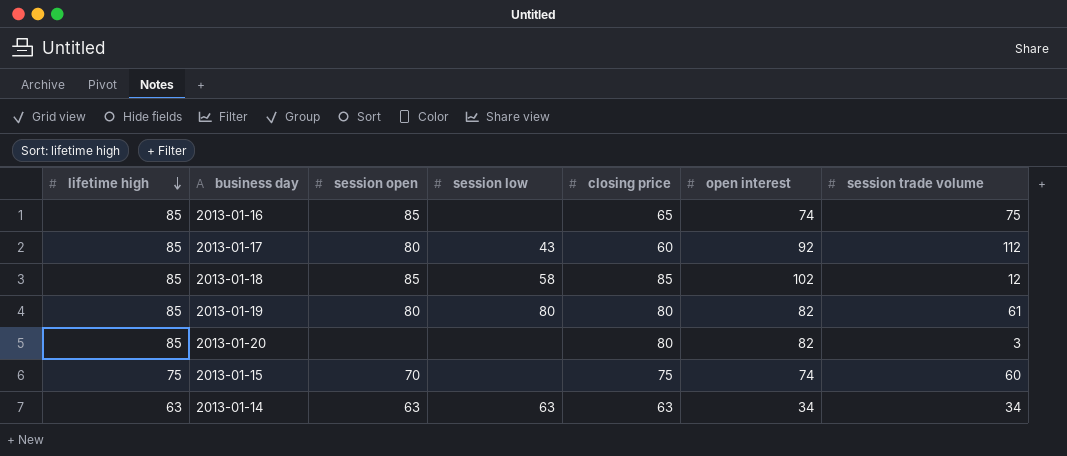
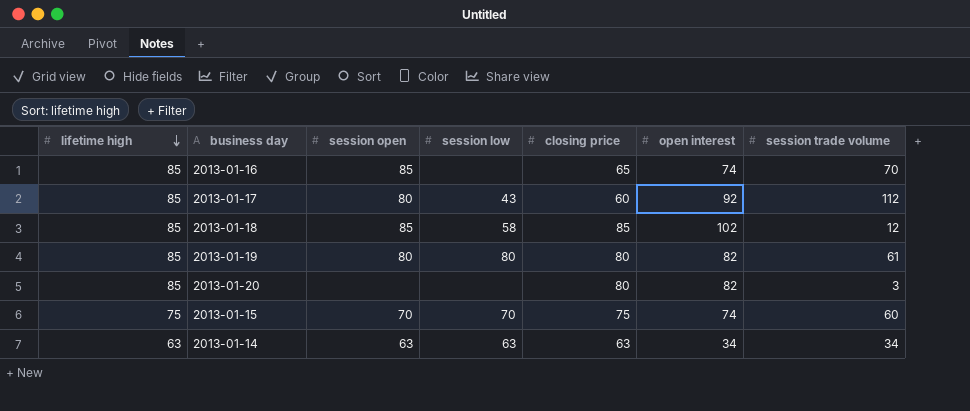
2013-01-16 | session trade volume: 75 -> 70
2013-01-15 | session low: none -> 70

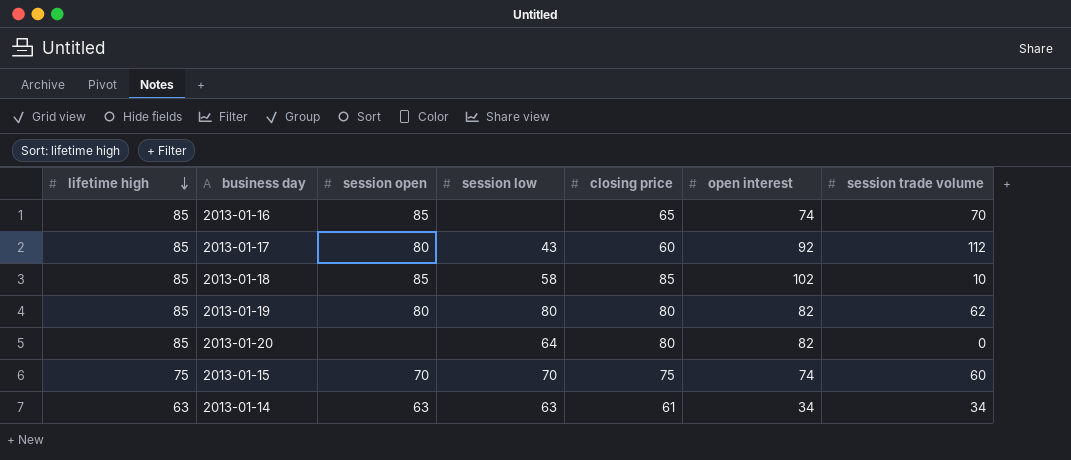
2013-01-18 | session trade volume: 12 -> 10
2013-01-19 | session trade volume: 61 -> 62
2013-01-20 | session low: none -> 64
2013-01-20 | session trade volume: 3 -> 0
2013-01-14 | closing price: 63 -> 61

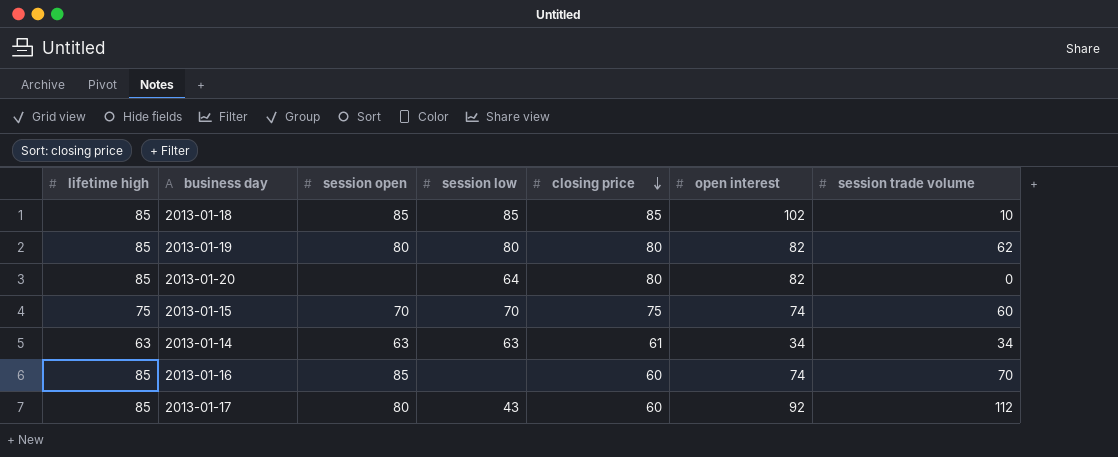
row order: lifetime high descending -> closing price descending
2013-01-18 | session low: 58 -> 85
2013-01-16 | closing price: 65 -> 60

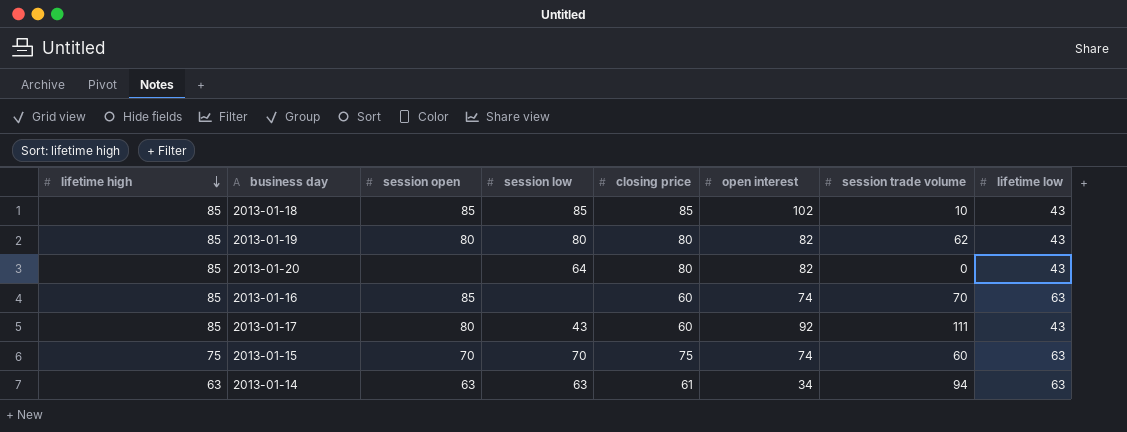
row order: closing price descending -> lifetime high descending
column lifetime low | position: none -> 8
2013-01-17 | session trade volume: 112 -> 111
2013-01-14 | session trade volume: 34 -> 94

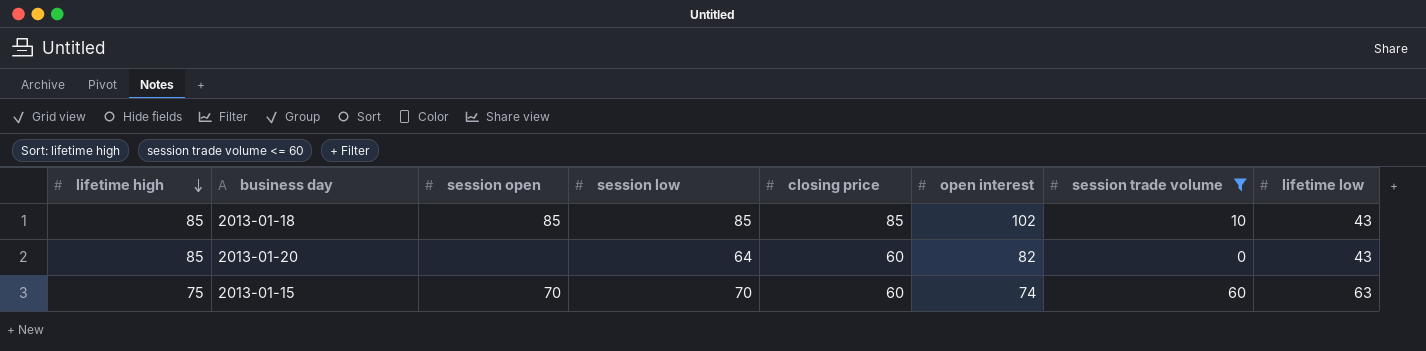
filter: none -> session trade volume <= 60
2013-01-20 | closing price: 80 -> 60
2013-01-15 | closing price: 75 -> 60

